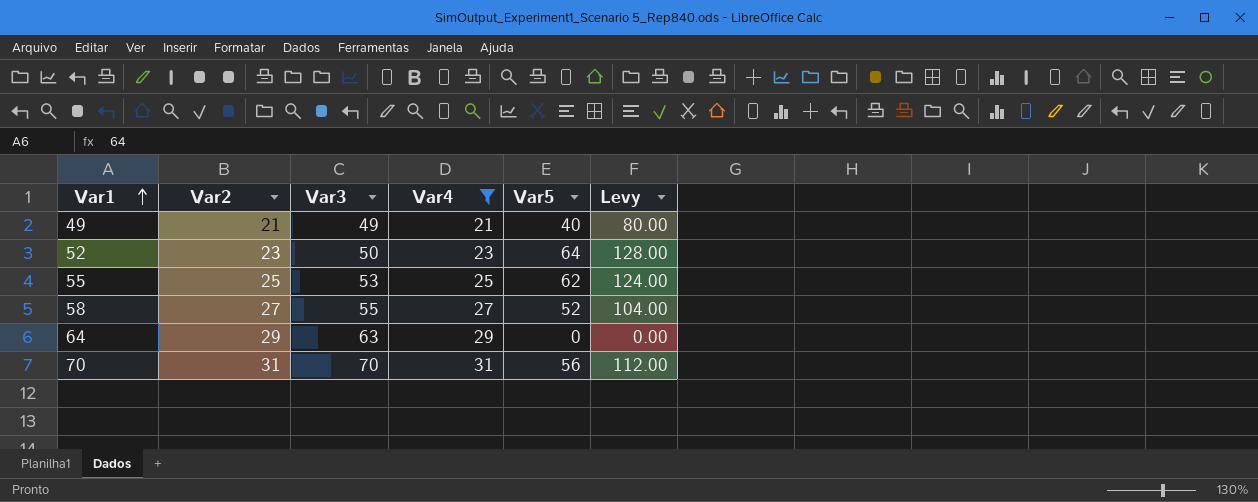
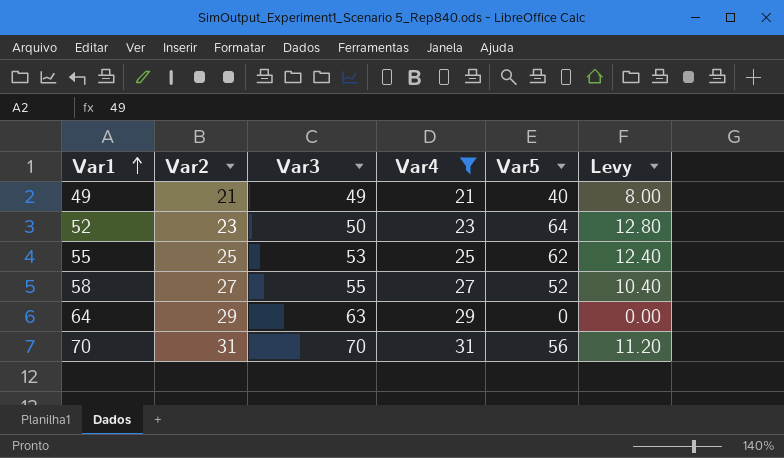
column Levy | formula: [Var5] * 2 -> [Var5] * 0.2

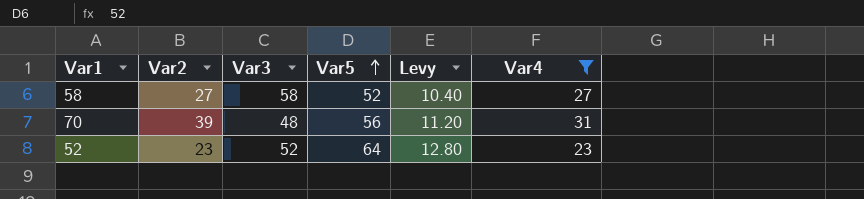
row order: Var1 ascending -> Var5 ascending
column Var4 | position: 4 -> 6
row 49: 21 | 49 | 21 | 40 | 8.00 -> none
row 55: 25 | 53 | 25 | 62 | 12.40 -> none
row 64: 29 | 63 | 29 | 0 | 0.00 -> none
58 | Var3: 55 -> 58
70 | Var2: 31 -> 39
70 | Var3: 70 -> 48
52 | Var3: 50 -> 52

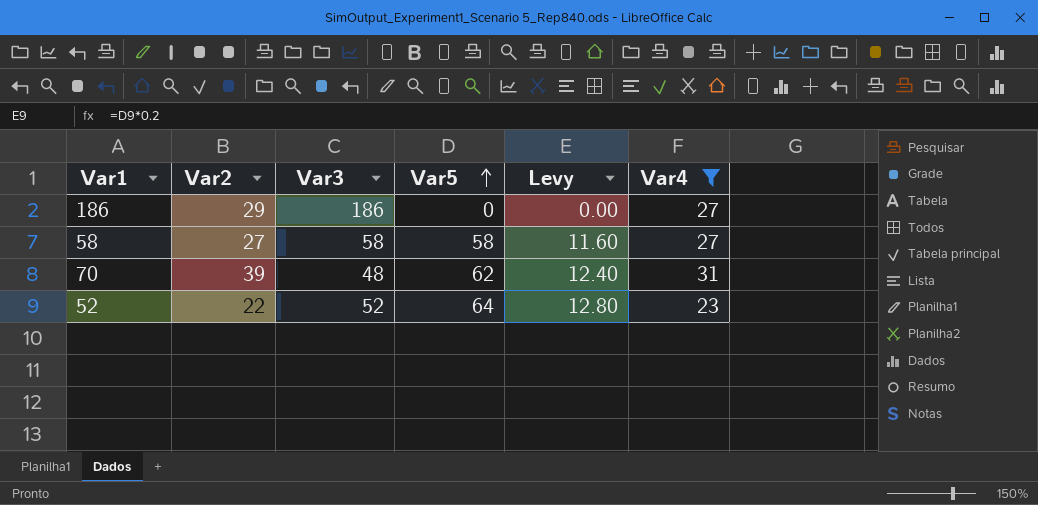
row 186: none -> 29 | 186 | 0 | 0.00 | 27
58 | Var5: 52 -> 58
58 | Levy: 10.40 -> 11.60
70 | Var5: 56 -> 62
70 | Levy: 11.20 -> 12.40
52 | Var2: 23 -> 22

